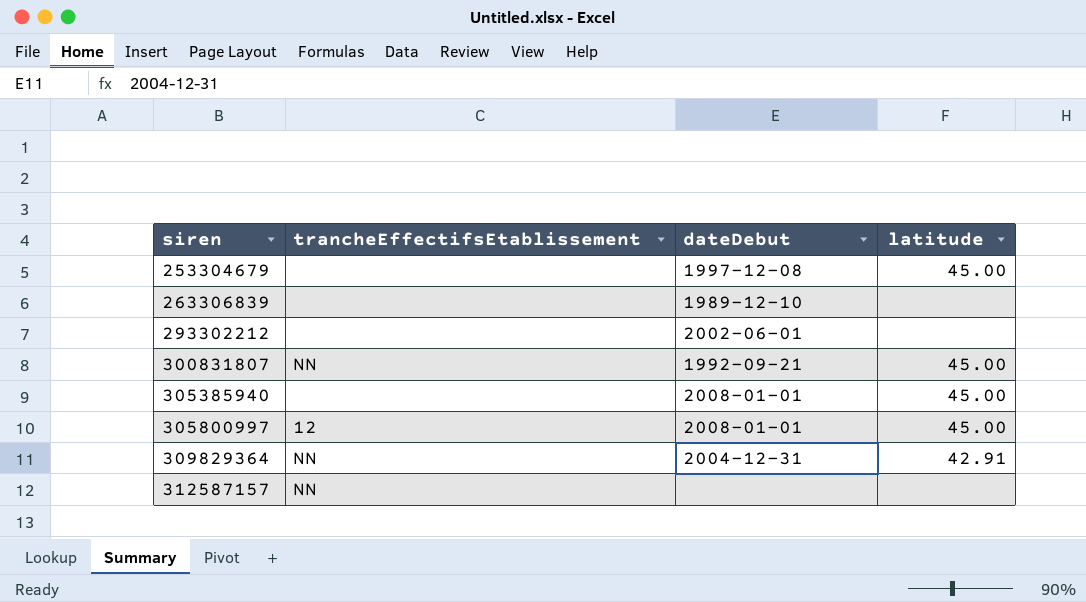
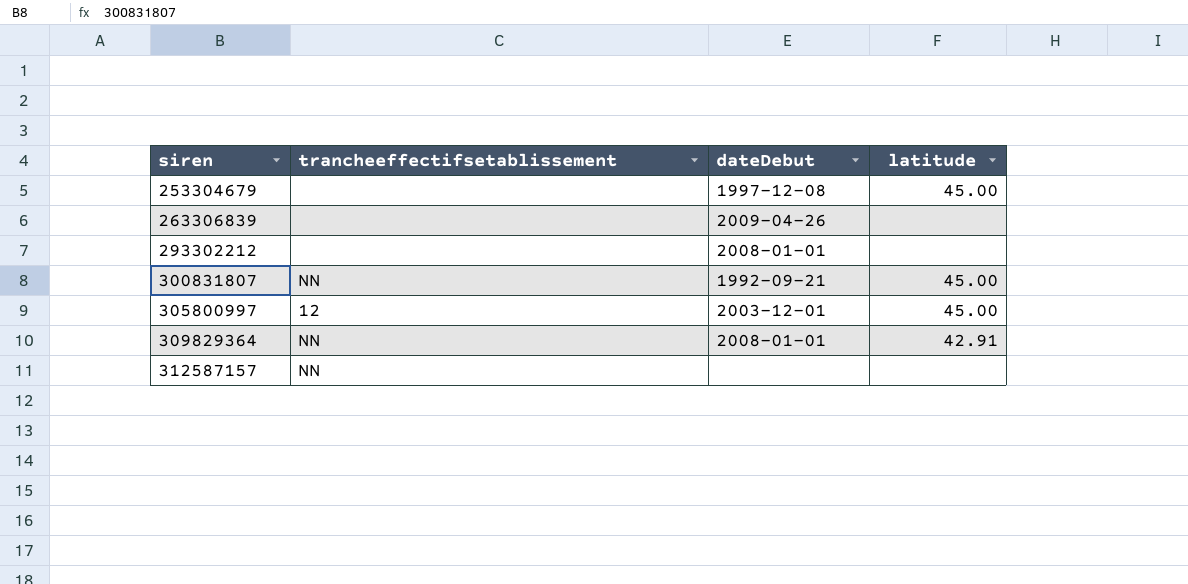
column name: trancheEffectifsEtablissement -> trancheeffectifsetablissement
row 305385940: none | 2008-01-01 | 45.00 -> none
263306839 | dateDebut: 1989-12-10 -> 2009-04-26
293302212 | dateDebut: 2002-06-01 -> 2008-01-01
305800997 | dateDebut: 2008-01-01 -> 2003-12-01
309829364 | dateDebut: 2004-12-31 -> 2008-01-01

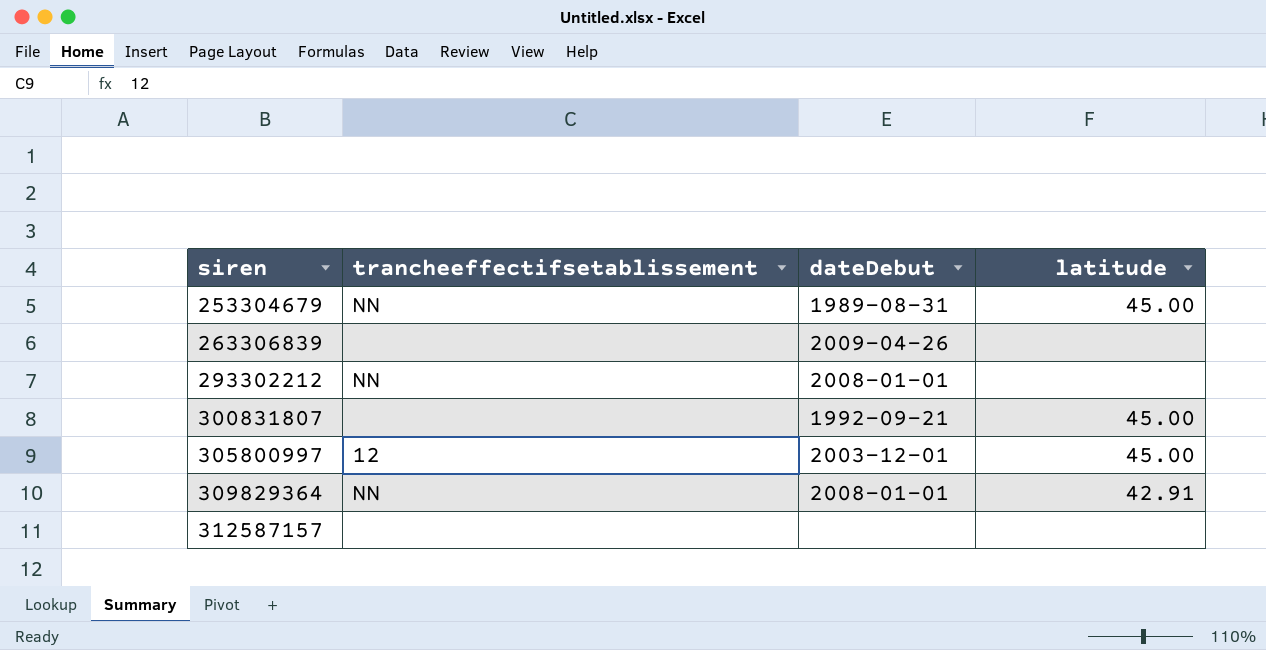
253304679 | trancheeffectifsetablissement: none -> NN
253304679 | dateDebut: 1997-12-08 -> 1989-08-31
293302212 | trancheeffectifsetablissement: none -> NN
300831807 | trancheeffectifsetablissement: NN -> none
312587157 | trancheeffectifsetablissement: NN -> none

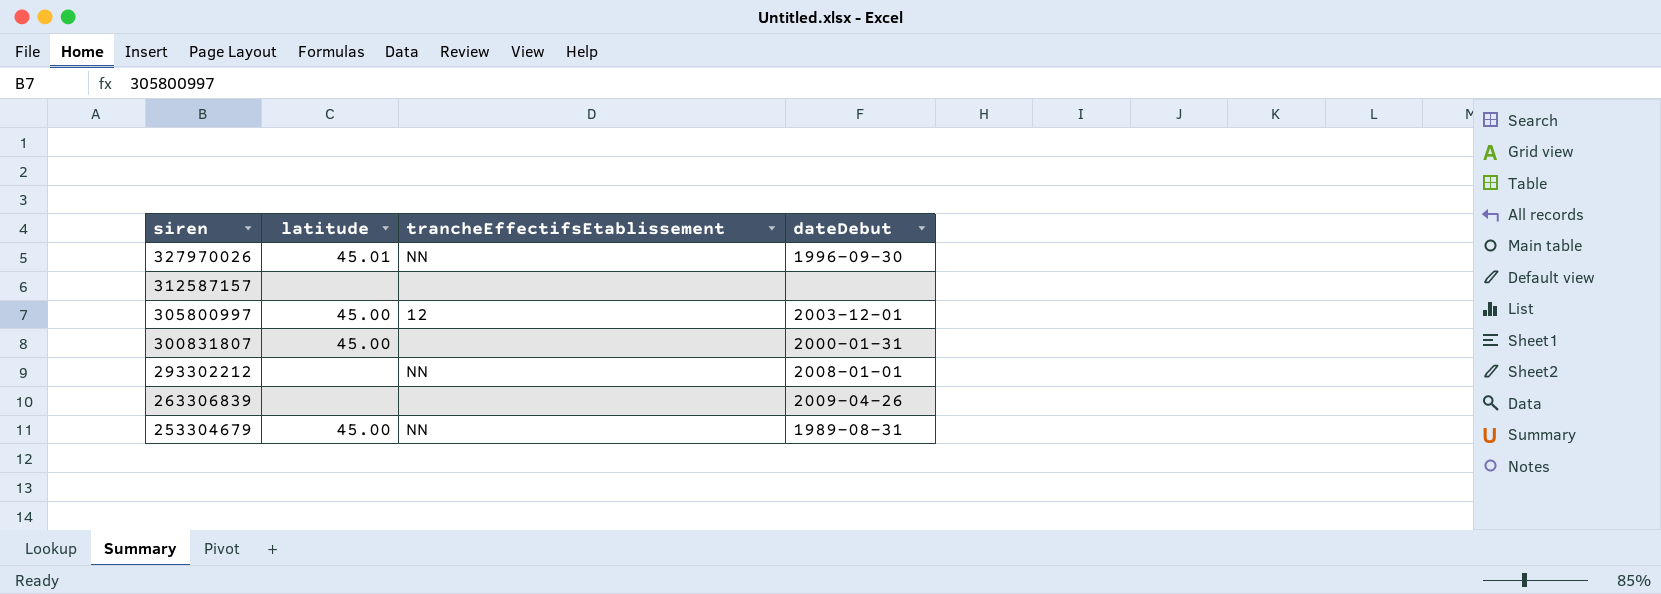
row order: siren ascending -> siren descending
column latitude | position: 4 -> 2
column name: trancheeffectifsetablissement -> trancheEffectifsEtablissement
row 309829364: NN | 2008-01-01 | 42.91 -> none
row 327970026: none -> 45.01 | NN | 1996-09-30
300831807 | dateDebut: 1992-09-21 -> 2000-01-31

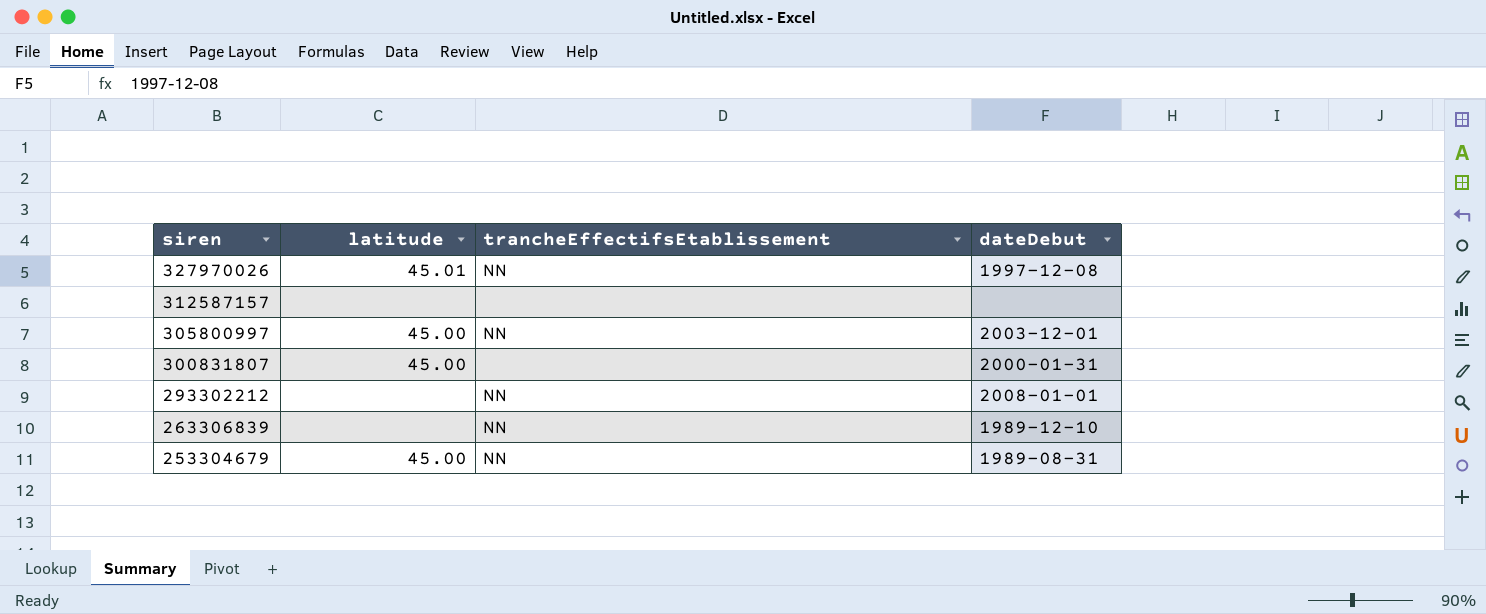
327970026 | dateDebut: 1996-09-30 -> 1997-12-08
305800997 | trancheEffectifsEtablissement: 12 -> NN
263306839 | trancheEffectifsEtablissement: none -> NN
263306839 | dateDebut: 2009-04-26 -> 1989-12-10

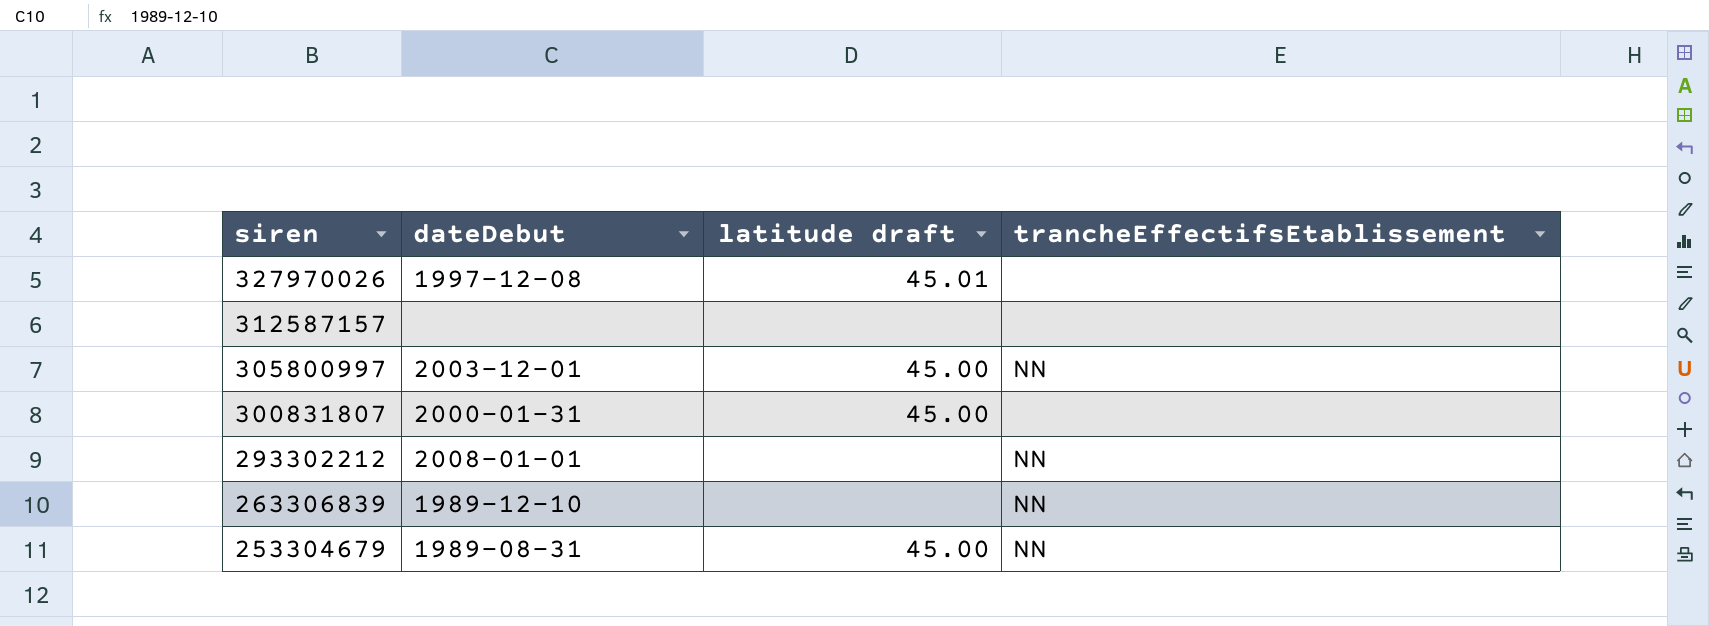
column dateDebut | position: 4 -> 2
column name: latitude -> latitude draft
327970026 | trancheEffectifsEtablissement: NN -> none

